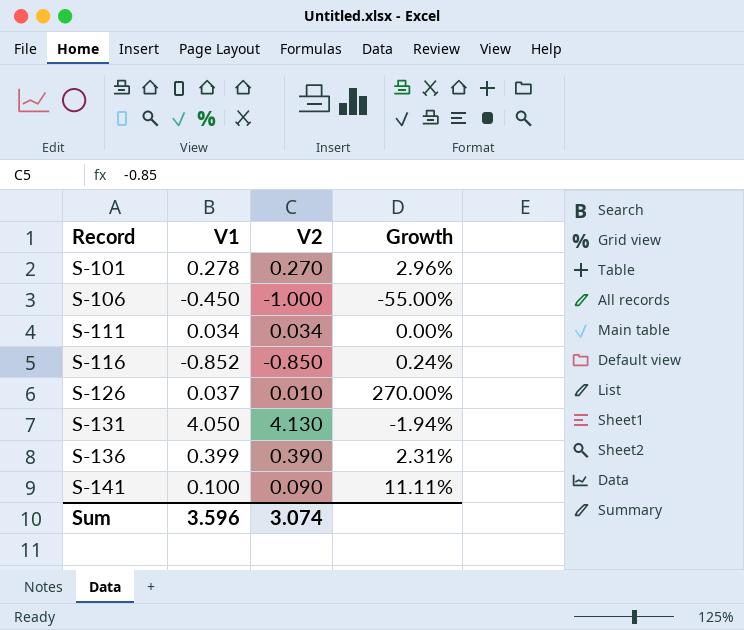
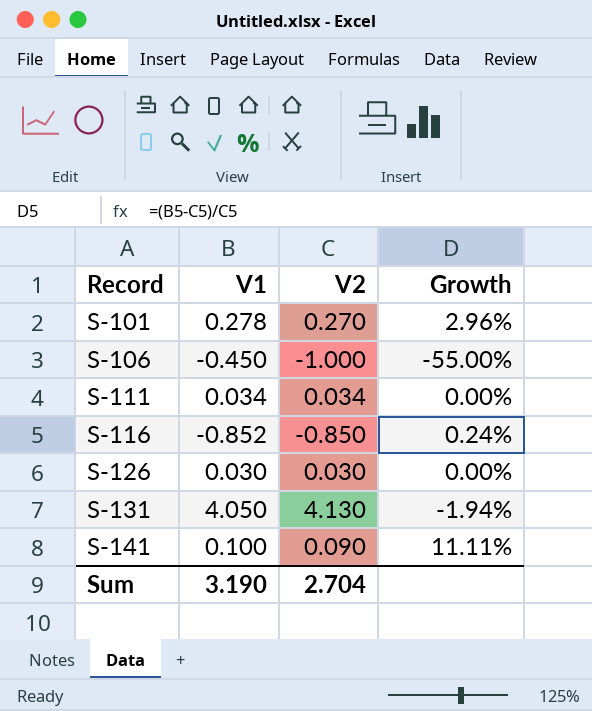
row S-136: 0.399 | 0.390 | 2.31% -> none
S-126 | V1: 0.037 -> 0.030
S-126 | V2: 0.010 -> 0.030
S-126 | Growth: 270.00% -> 0.00%
Sum | V1: 3.596 -> 3.190
Sum | V2: 3.074 -> 2.704

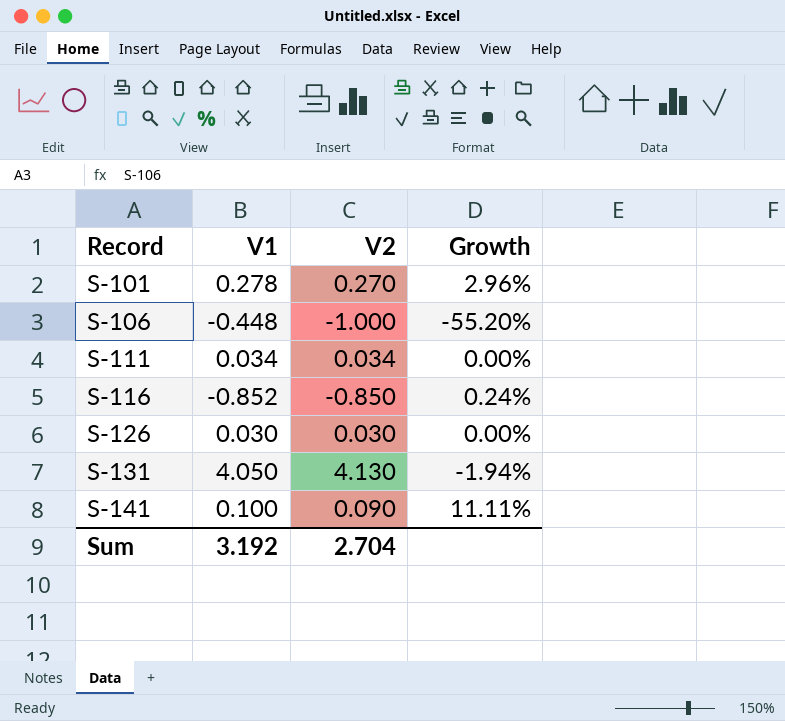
S-106 | V1: -0.450 -> -0.448
S-106 | Growth: -55.00% -> -55.20%
Sum | V1: 3.190 -> 3.192

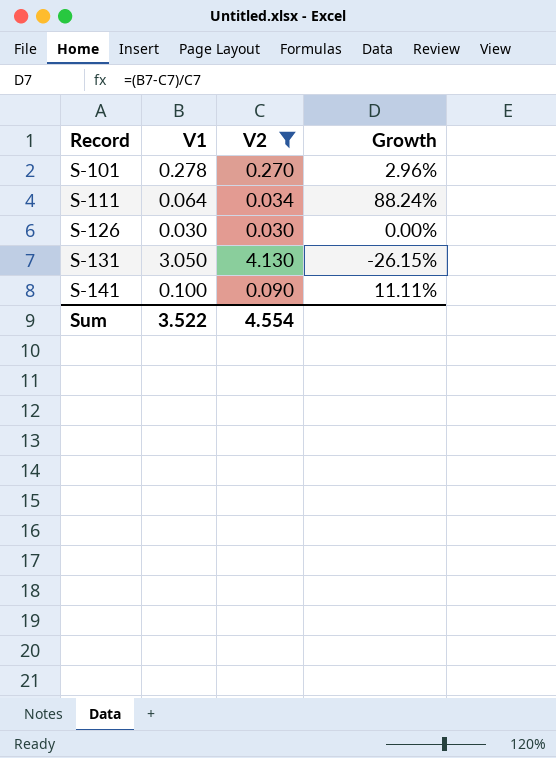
filter: none -> V2 >= 0.030
S-111 | V1: 0.034 -> 0.064
S-111 | Growth: 0.00% -> 88.24%
S-131 | V1: 4.050 -> 3.050
S-131 | Growth: -1.94% -> -26.15%
Sum | V1: 3.192 -> 3.522
Sum | V2: 2.704 -> 4.554

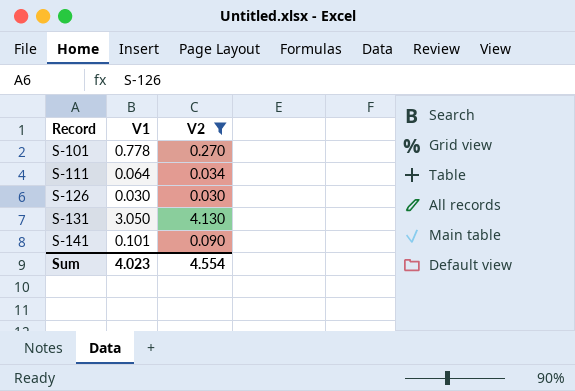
column Growth | formula: ([V1] - [V2]) / [V2] -> none
S-101 | V1: 0.278 -> 0.778
S-141 | V1: 0.100 -> 0.101
Sum | V1: 3.522 -> 4.023

